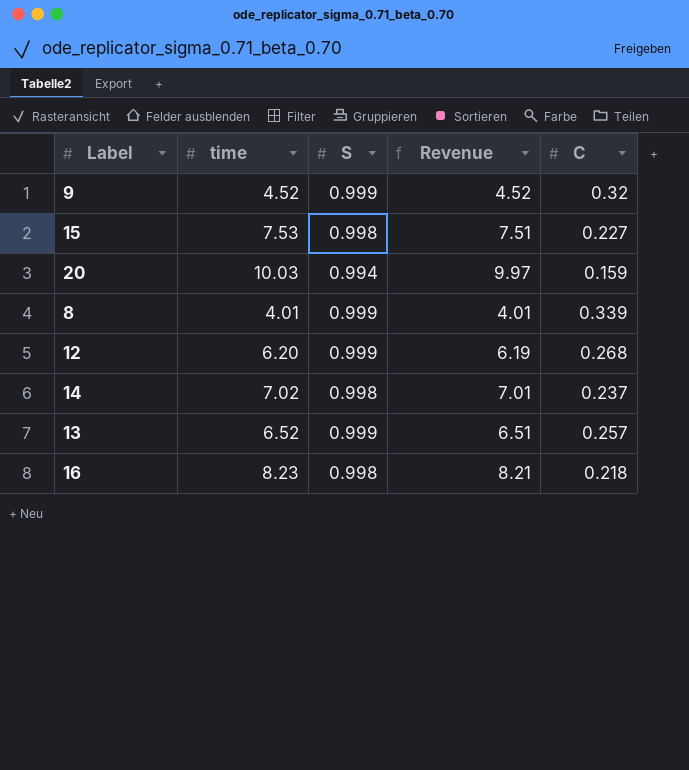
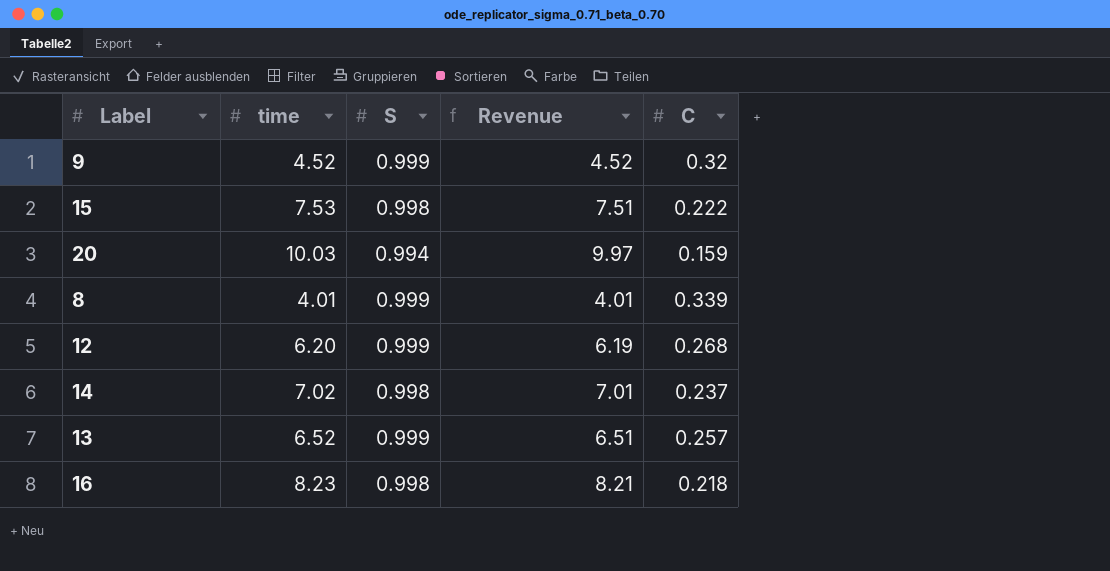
15 | C: 0.227 -> 0.222

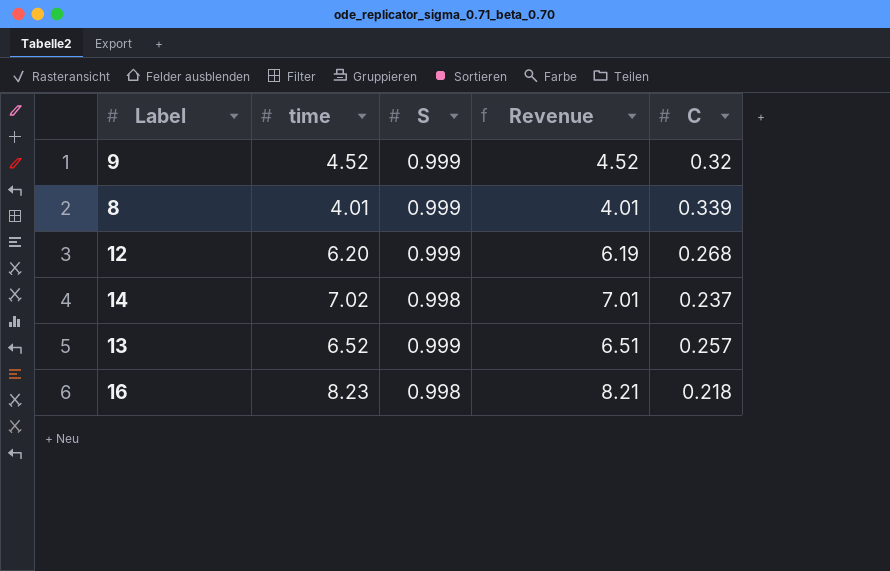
row 15: 7.53 | 0.998 | 7.51 | 0.222 -> none
row 20: 10.03 | 0.994 | 9.97 | 0.159 -> none

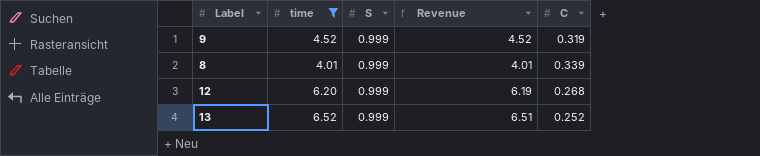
filter: none -> time <= 6.52
9 | C: 0.32 -> 0.319
13 | C: 0.257 -> 0.252

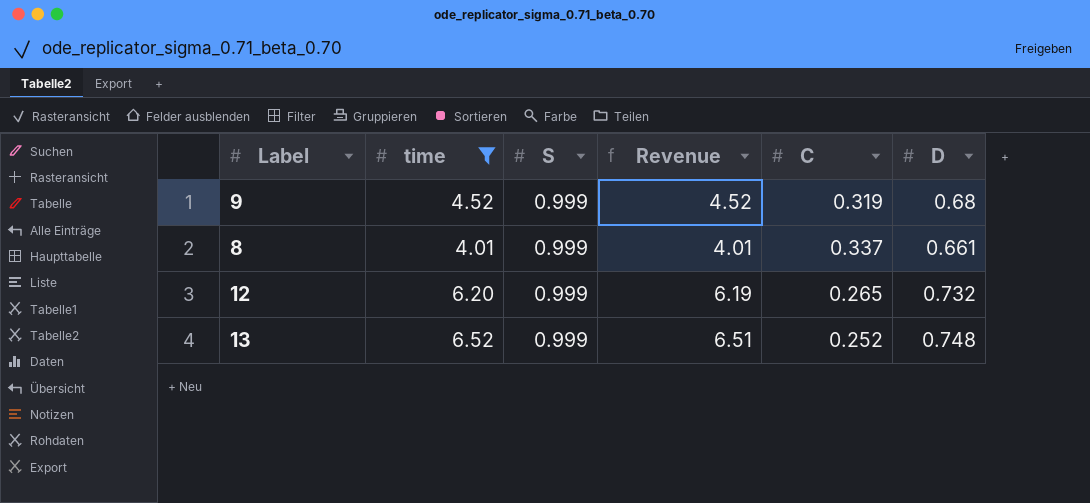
column D | position: none -> 6
8 | C: 0.339 -> 0.337
12 | C: 0.268 -> 0.265

